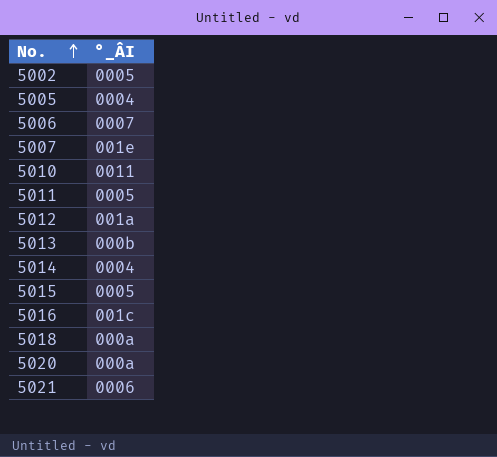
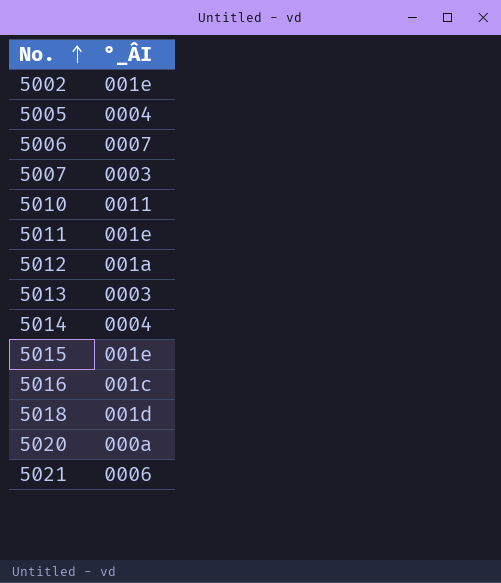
5002 | °_ÂI: 0005 -> 001e
5007 | °_ÂI: 001e -> 0003
5011 | °_ÂI: 0005 -> 001e
5013 | °_ÂI: 000b -> 0003
5015 | °_ÂI: 0005 -> 001e
5018 | °_ÂI: 000a -> 001d

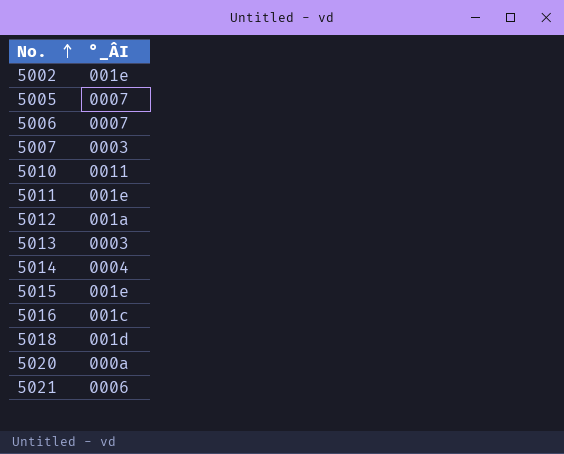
5005 | °_ÂI: 0004 -> 0007

